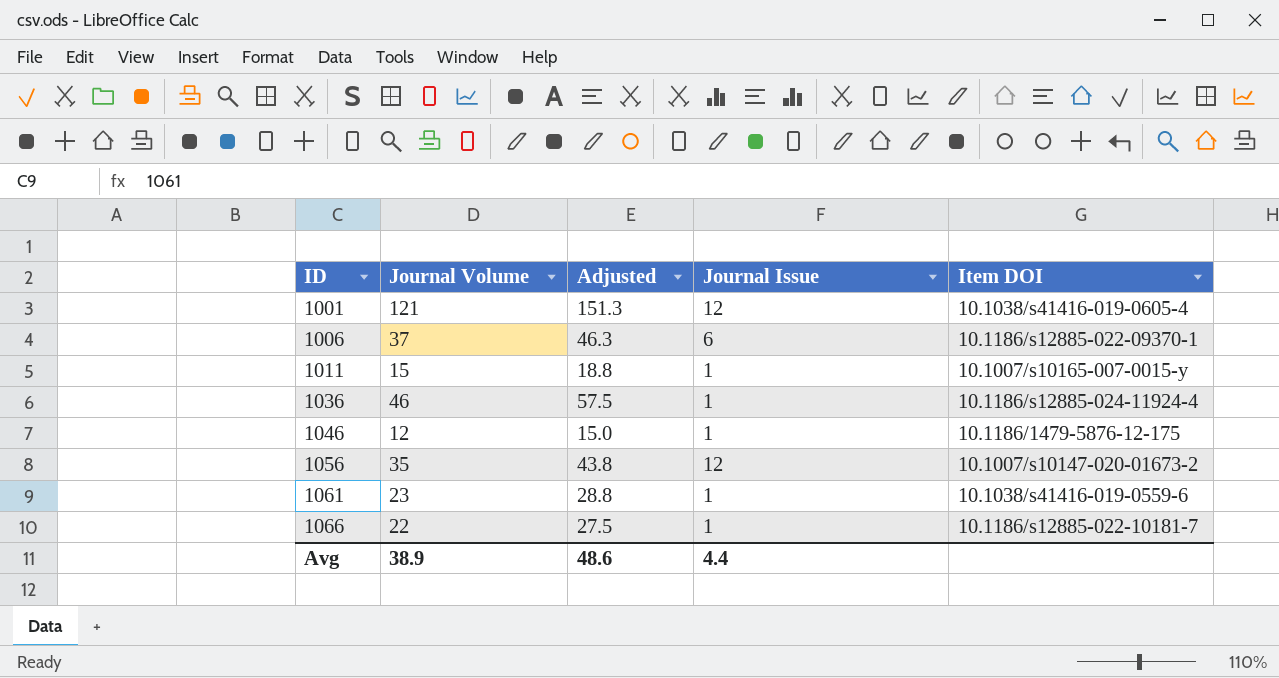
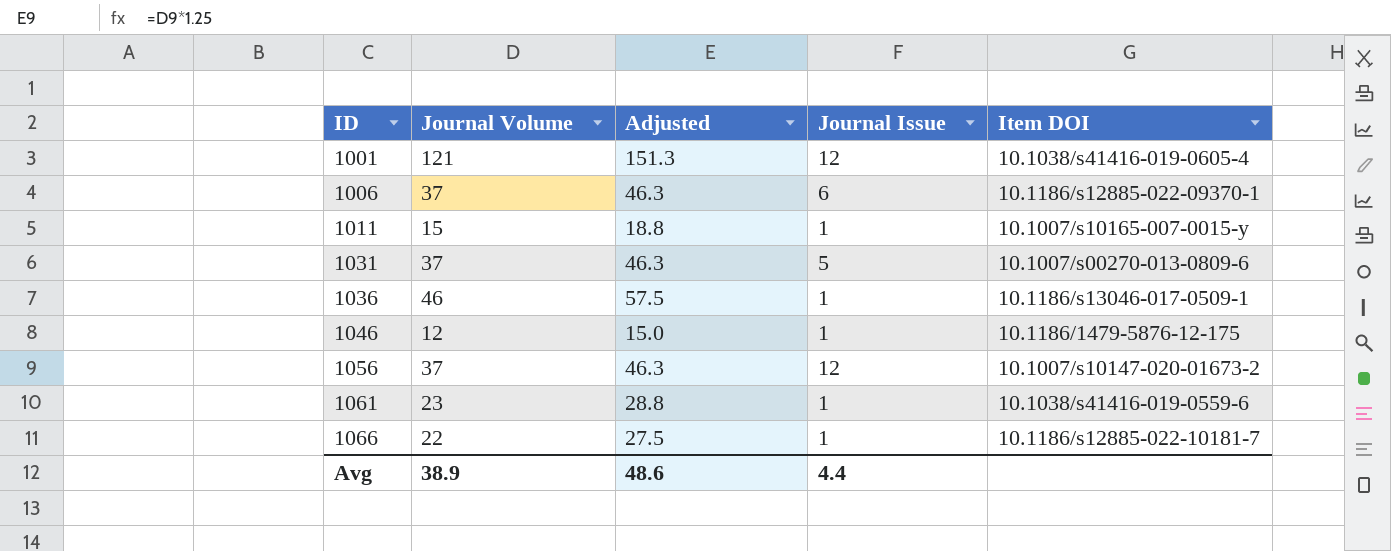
row 1031: none -> 37 | 46.3 | 5 | 10.1007/s00270-013-0809-6
1036 | Item DOI: 10.1186/s12885-024-11924-4 -> 10.1186/s13046-017-0509-1
1056 | Journal Volume: 35 -> 37
1056 | Adjusted: 43.8 -> 46.3

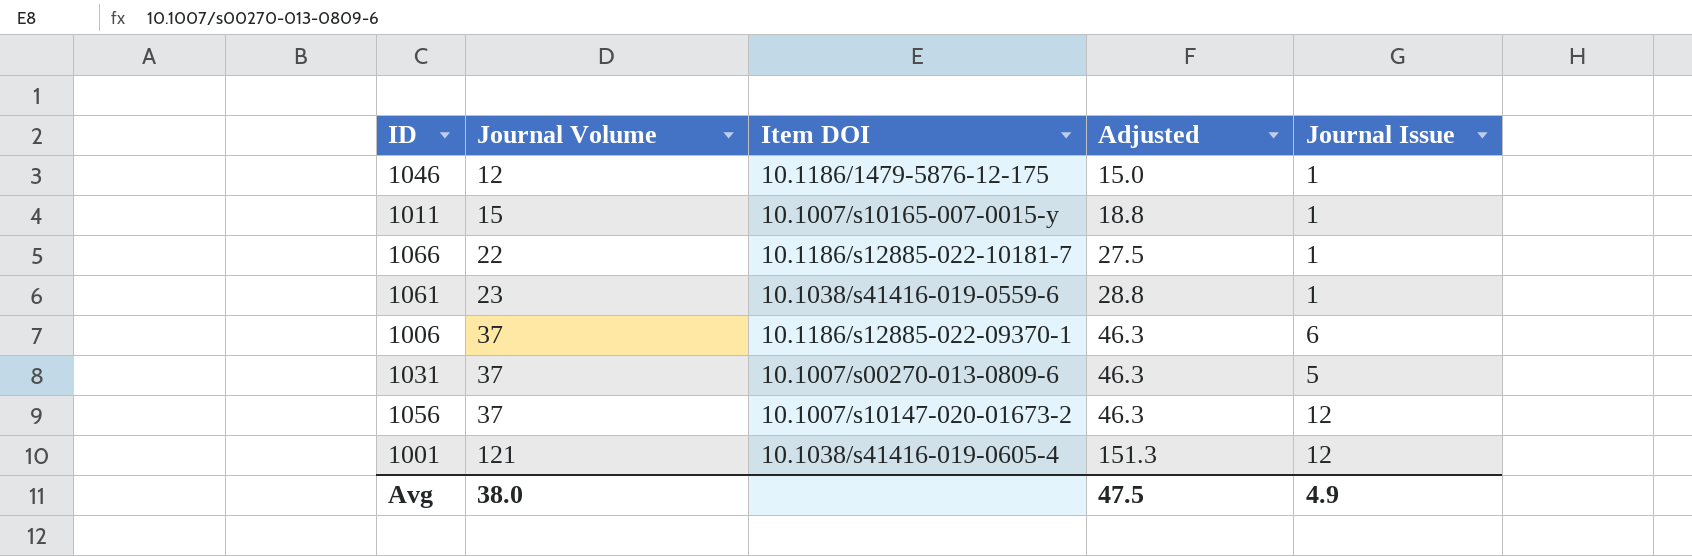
row order: ID ascending -> Journal Volume ascending
column Item DOI | position: 5 -> 3
row 1036: 46 | 57.5 | 1 | 10.1186/s13046-017-0509-1 -> none
Avg | Journal Volume: 38.9 -> 38.0
Avg | Adjusted: 48.6 -> 47.5
Avg | Journal Issue: 4.4 -> 4.9

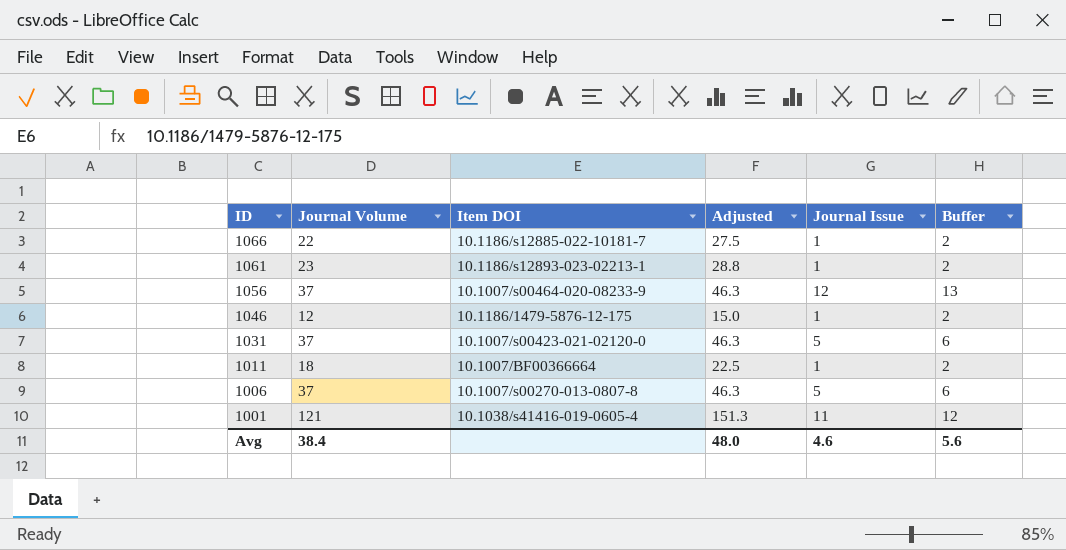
row order: Journal Volume ascending -> ID descending
column Buffer | formula: none -> [Journal Issue] + 1
1061 | Item DOI: 10.1038/s41416-019-0559-6 -> 10.1186/s12893-023-02213-1
1056 | Item DOI: 10.1007/s10147-020-01673-2 -> 10.1007/s00464-020-08233-9
1031 | Item DOI: 10.1007/s00270-013-0809-6 -> 10.1007/s00423-021-02120-0
1011 | Journal Volume: 15 -> 18
1011 | Item DOI: 10.1007/s10165-007-0015-y -> 10.1007/BF00366664
1011 | Adjusted: 18.8 -> 22.5
1006 | Item DOI: 10.1186/s12885-022-09370-1 -> 10.1007/s00270-013-0807-8
1006 | Journal Issue: 6 -> 5
1001 | Journal Issue: 12 -> 11
Avg | Journal Volume: 38.0 -> 38.4
Avg | Adjusted: 47.5 -> 48.0
Avg | Journal Issue: 4.9 -> 4.6

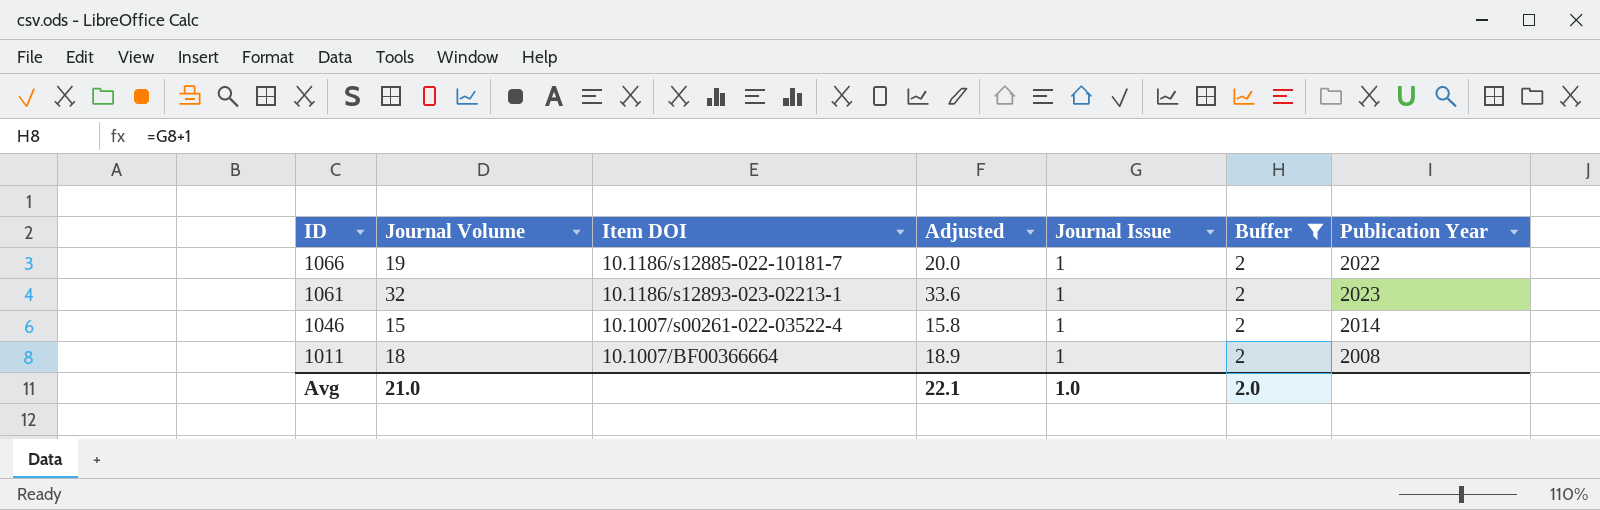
filter: none -> Buffer = 2
column Adjusted | formula: [Journal Volume] * 1.25 -> [Journal Volume] * 1.05
column Publication Year | position: none -> 7
1066 | Journal Volume: 22 -> 19
1061 | Journal Volume: 23 -> 32
1046 | Journal Volume: 12 -> 15
1046 | Item DOI: 10.1186/1479-5876-12-175 -> 10.1007/s00261-022-03522-4
Avg | Journal Volume: 38.4 -> 21.0
Avg | Adjusted: 48.0 -> 22.1
Avg | Journal Issue: 4.6 -> 1.0
Avg | Buffer: 5.6 -> 2.0

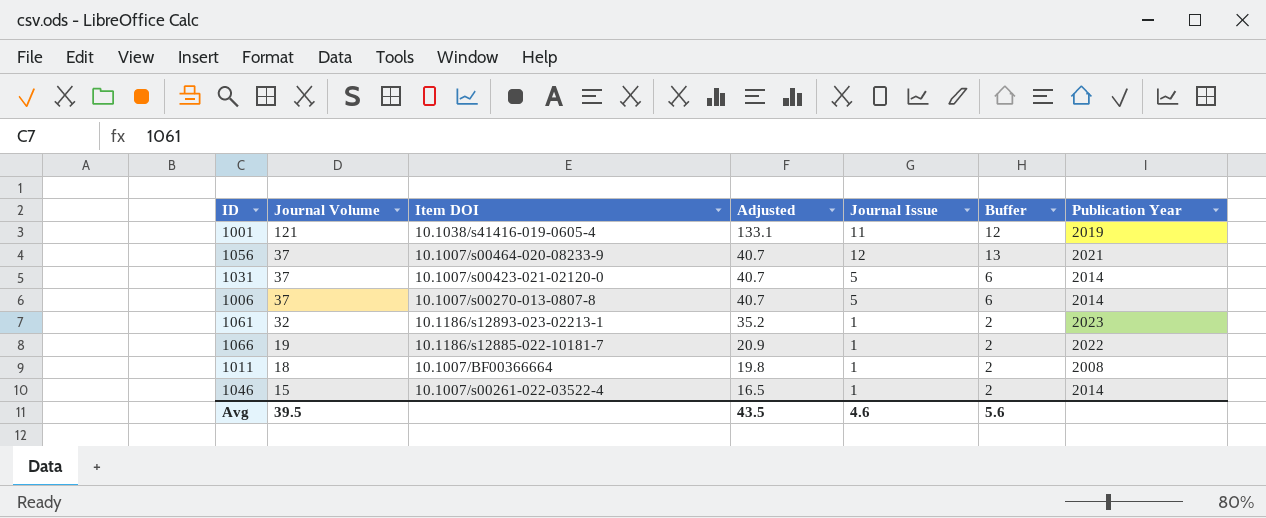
filter: Buffer = 2 -> none
row order: ID descending -> Journal Volume descending
column Adjusted | formula: [Journal Volume] * 1.05 -> [Journal Volume] * 1.1
Avg | Journal Volume: 21.0 -> 39.5
Avg | Adjusted: 22.1 -> 43.5
Avg | Journal Issue: 1.0 -> 4.6
Avg | Buffer: 2.0 -> 5.6

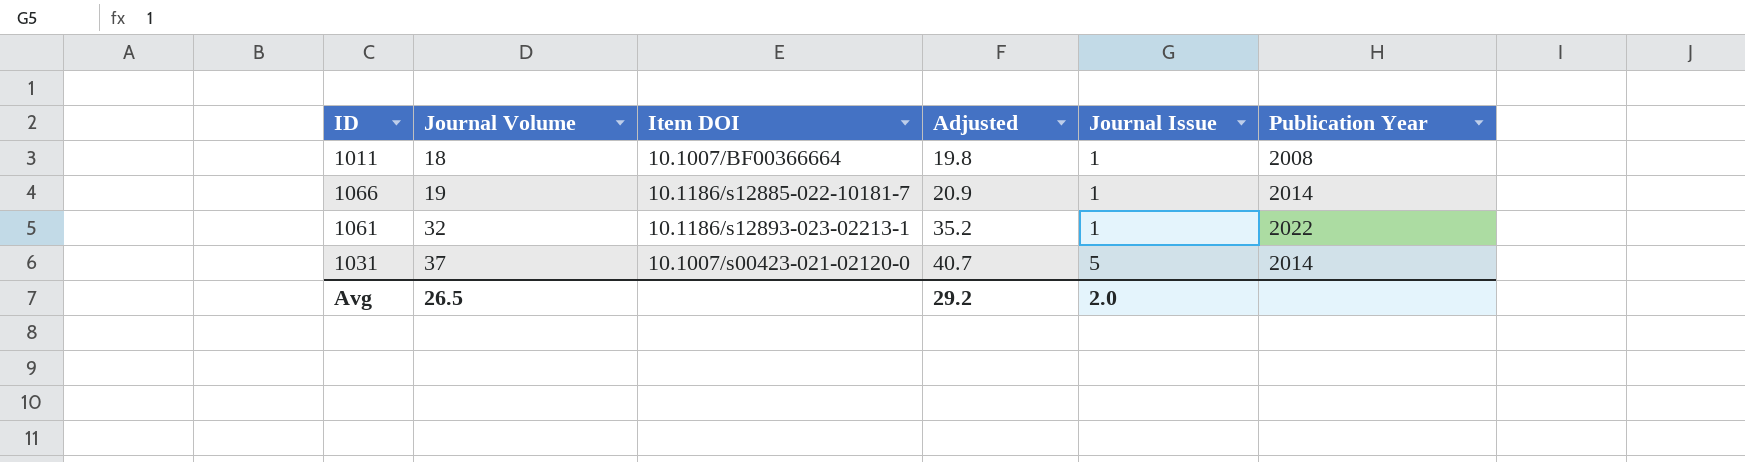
row order: Journal Volume descending -> Journal Volume ascending
column Buffer | formula: [Journal Issue] + 1 -> none
row 1001: 121 | 10.1038/s41416-019-0605-4 | 133.1 | 11 | 12 | 2019 -> none
row 1056: 37 | 10.1007/s00464-020-08233-9 | 40.7 | 12 | 13 | 2021 -> none
row 1006: 37 | 10.1007/s00270-013-0807-8 | 40.7 | 5 | 6 | 2014 -> none
row 1046: 15 | 10.1007/s00261-022-03522-4 | 16.5 | 1 | 2 | 2014 -> none
1066 | Publication Year: 2022 -> 2014
1061 | Publication Year: 2023 -> 2022
Avg | Journal Volume: 39.5 -> 26.5
Avg | Adjusted: 43.5 -> 29.2
Avg | Journal Issue: 4.6 -> 2.0

